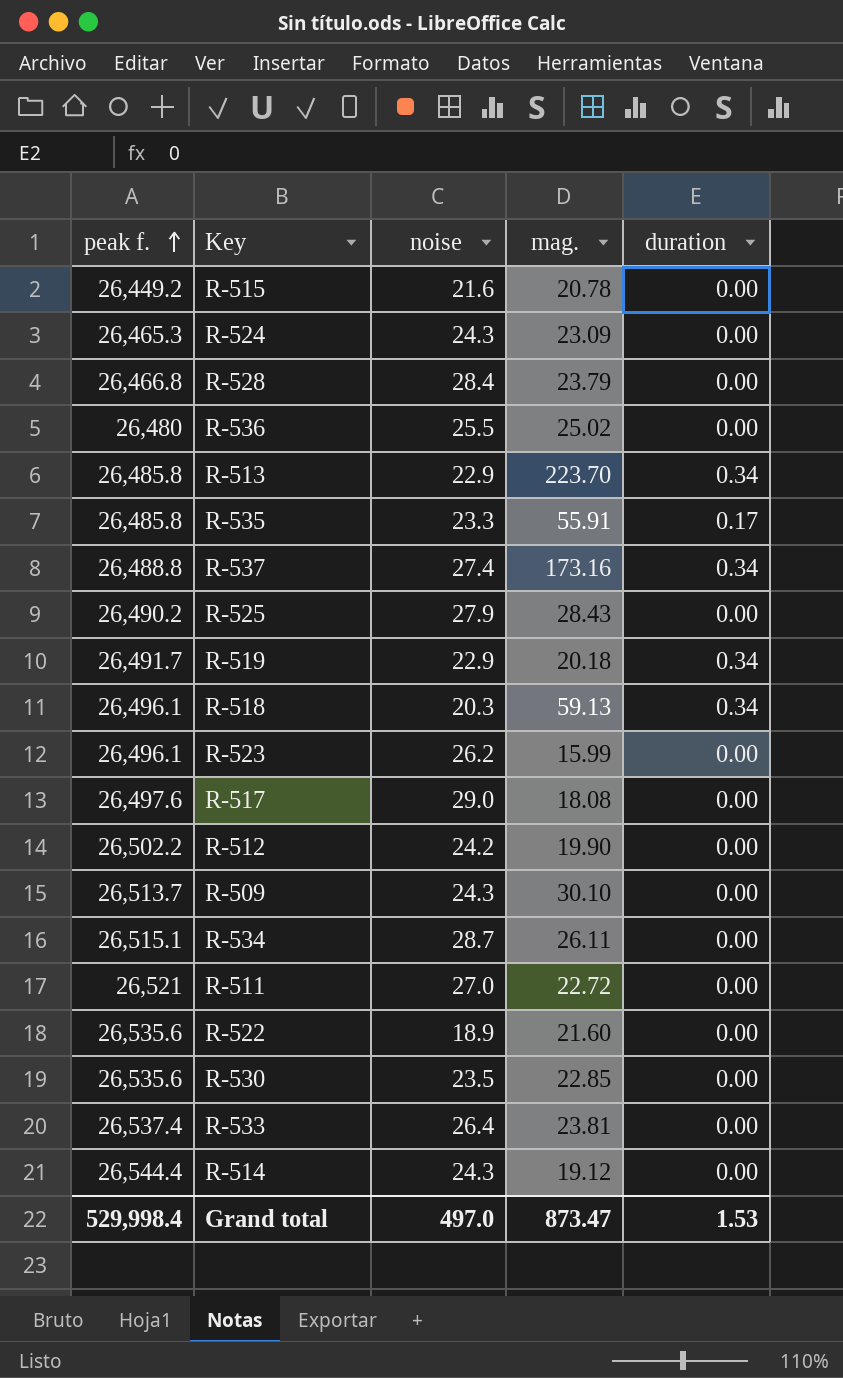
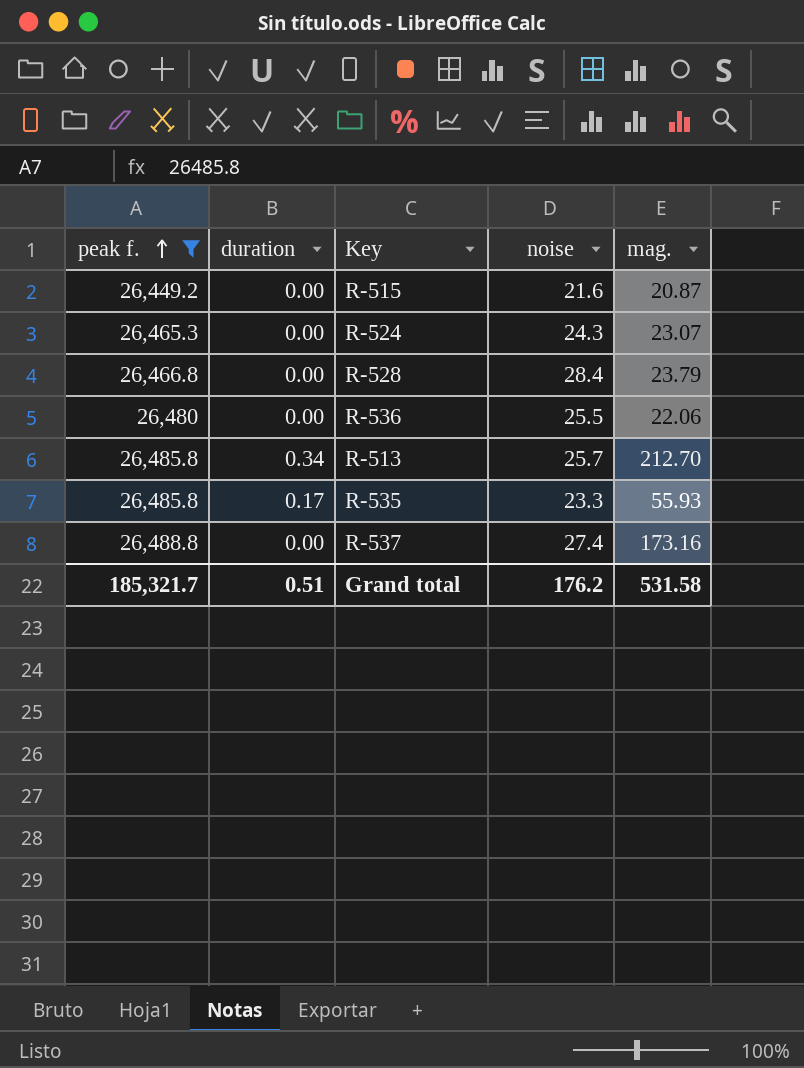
filter: none -> peak f. <= 26,488.8
column duration | position: 5 -> 2
R-515 | mag.: 20.78 -> 20.87
R-524 | mag.: 23.09 -> 23.07
R-536 | mag.: 25.02 -> 22.06
R-513 | noise: 22.9 -> 25.7
R-513 | mag.: 223.70 -> 212.70
R-535 | mag.: 55.91 -> 55.93
R-537 | duration: 0.34 -> 0.00
Grand total | peak f.: 529,998.4 -> 185,321.7
Grand total | duration: 1.53 -> 0.51
Grand total | noise: 497.0 -> 176.2
Grand total | mag.: 873.47 -> 531.58

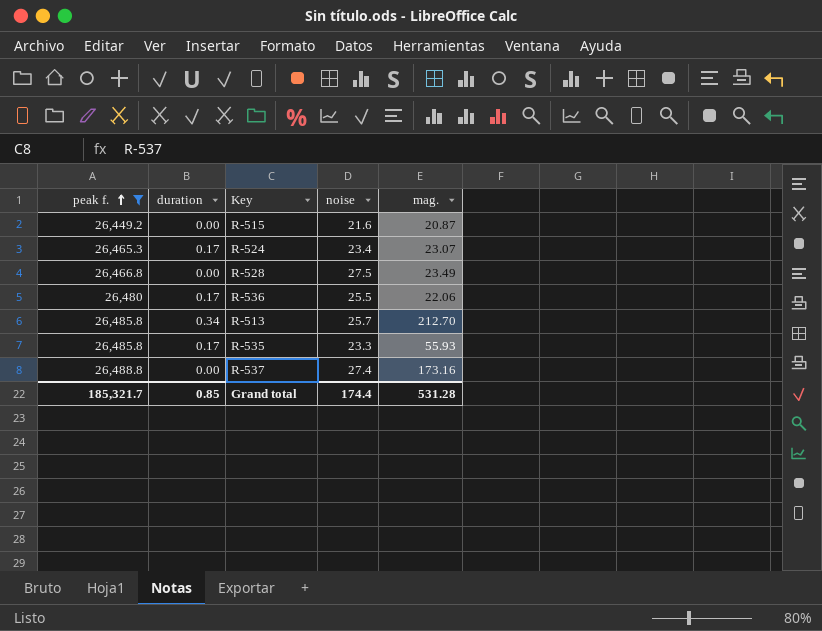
R-524 | duration: 0.00 -> 0.17
R-524 | noise: 24.3 -> 23.4
R-528 | noise: 28.4 -> 27.5
R-528 | mag.: 23.79 -> 23.49
R-536 | duration: 0.00 -> 0.17
Grand total | duration: 0.51 -> 0.85
Grand total | noise: 176.2 -> 174.4
Grand total | mag.: 531.58 -> 531.28

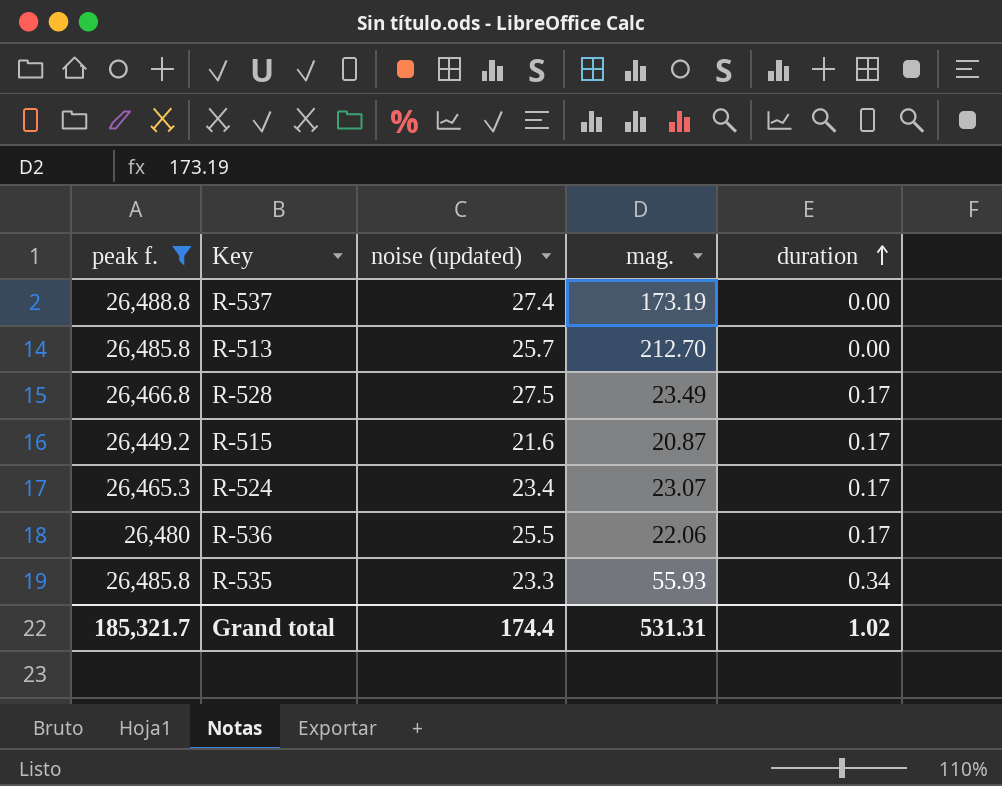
row order: peak f. ascending -> duration ascending
column name: noise -> noise (updated)
column duration | position: 2 -> 5
R-537 | mag.: 173.16 -> 173.19
R-513 | duration: 0.34 -> 0.00
R-528 | duration: 0.00 -> 0.17
R-515 | duration: 0.00 -> 0.17
R-535 | duration: 0.17 -> 0.34
Grand total | mag.: 531.28 -> 531.31
Grand total | duration: 0.85 -> 1.02

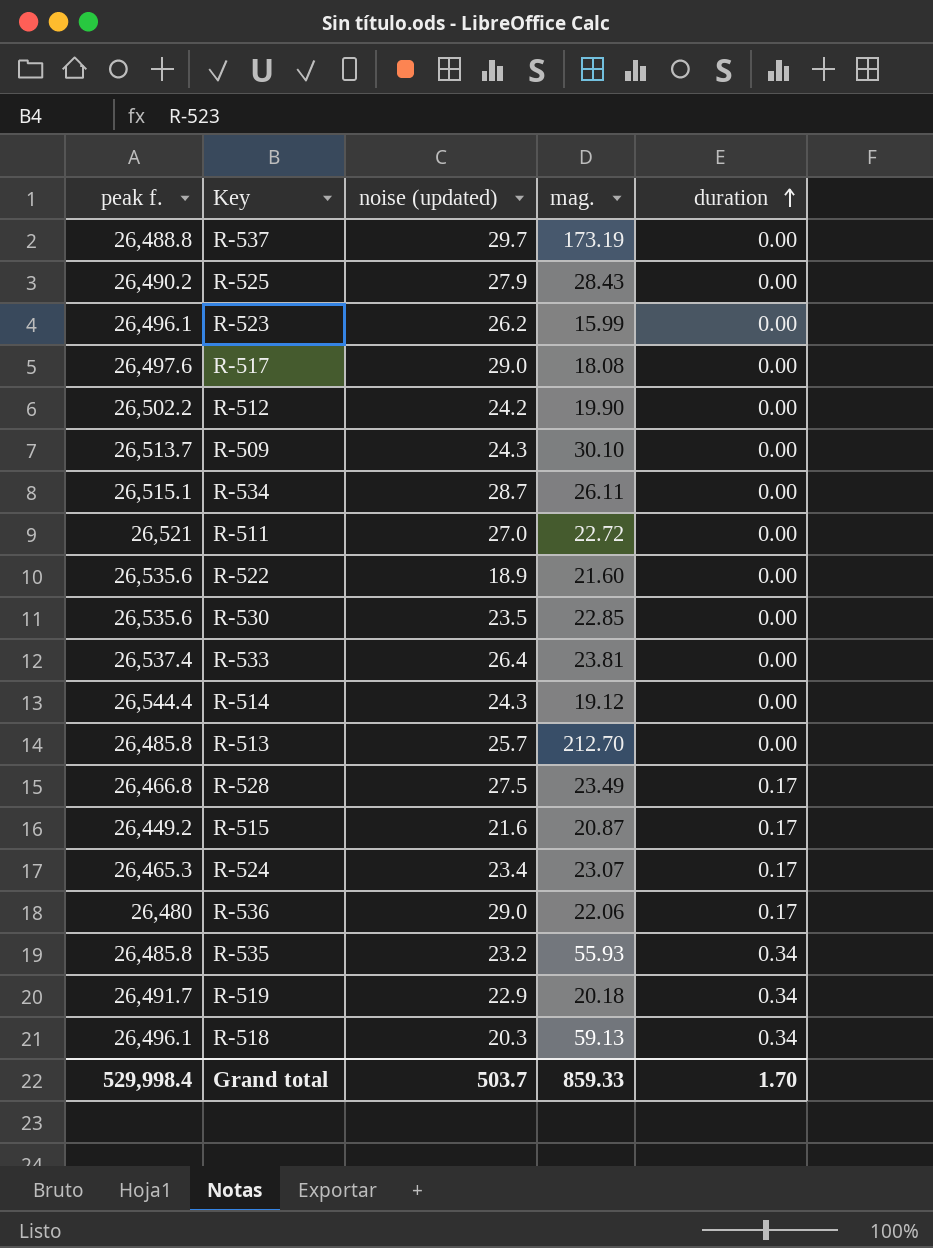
filter: peak f. <= 26,488.8 -> none
R-537 | noise (updated): 27.4 -> 29.7
R-536 | noise (updated): 25.5 -> 29.0
R-535 | noise (updated): 23.3 -> 23.2
Grand total | peak f.: 185,321.7 -> 529,998.4
Grand total | noise (updated): 174.4 -> 503.7
Grand total | mag.: 531.31 -> 859.33
Grand total | duration: 1.02 -> 1.70

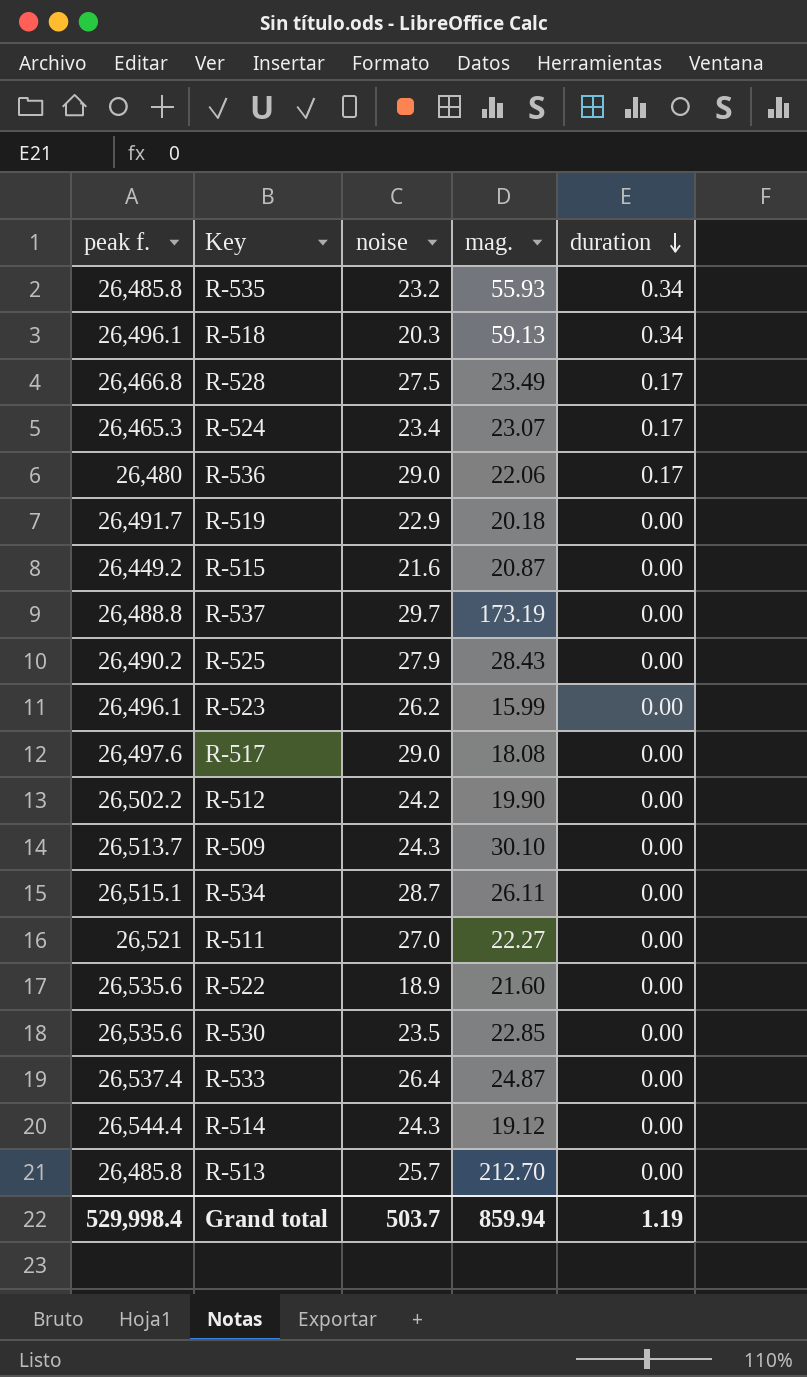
row order: duration ascending -> duration descending
column name: noise (updated) -> noise
R-519 | duration: 0.34 -> 0.00
R-515 | duration: 0.17 -> 0.00
R-511 | mag.: 22.72 -> 22.27
R-533 | mag.: 23.81 -> 24.87
Grand total | mag.: 859.33 -> 859.94
Grand total | duration: 1.70 -> 1.19

